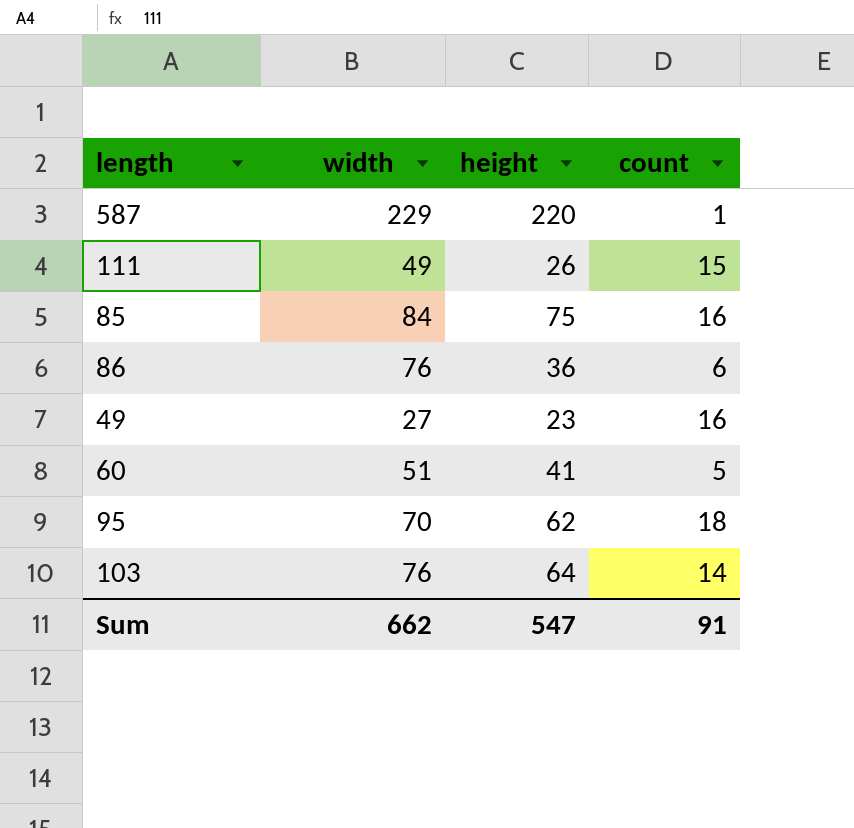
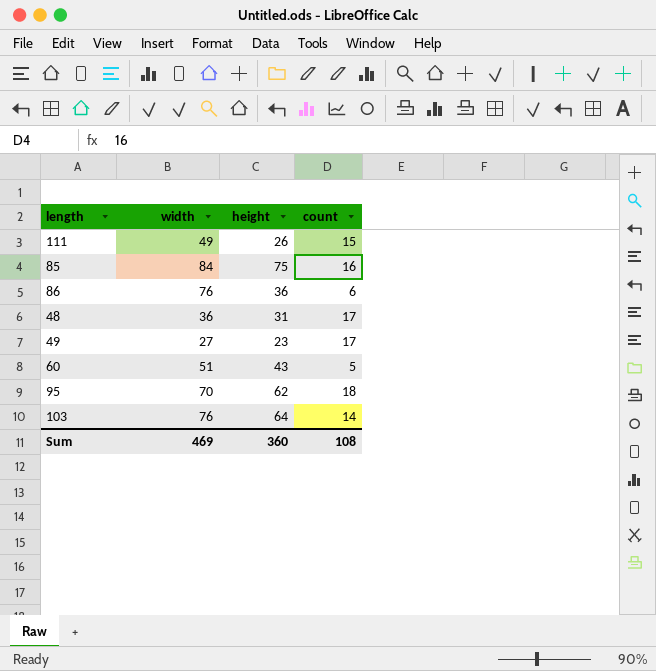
row 587: 229 | 220 | 1 -> none
row 48: none -> 36 | 31 | 17
49 | count: 16 -> 17
60 | height: 41 -> 43
Sum | width: 662 -> 469
Sum | height: 547 -> 360
Sum | count: 91 -> 108

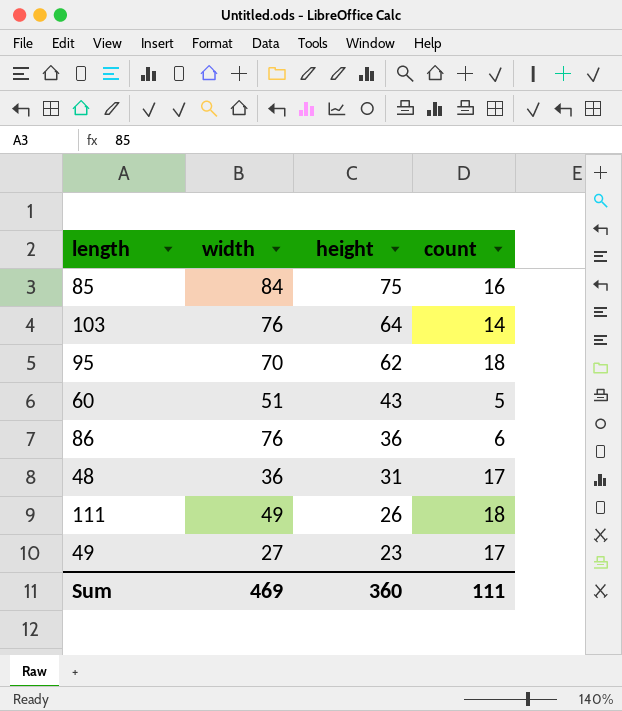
row order: none -> height descending
111 | count: 15 -> 18
Sum | count: 108 -> 111

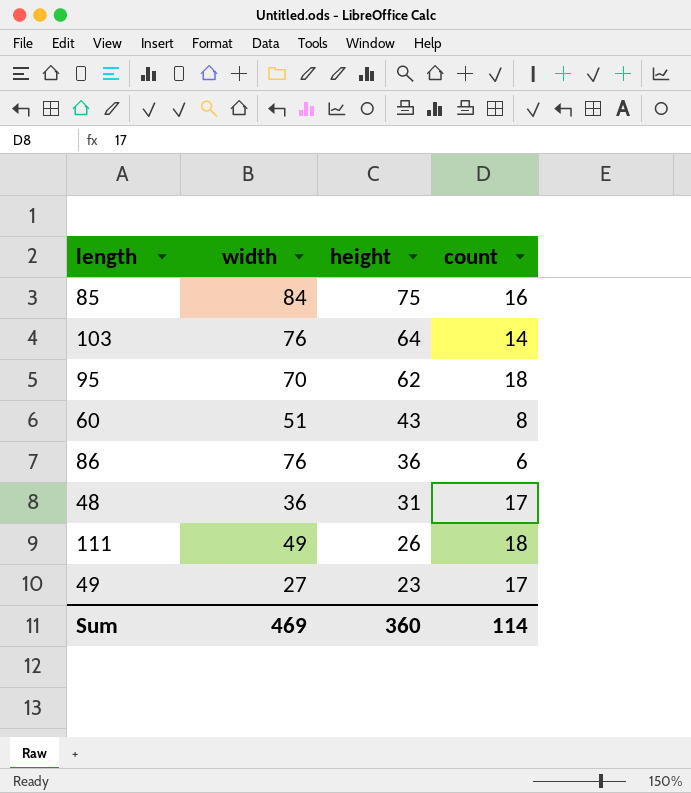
60 | count: 5 -> 8
Sum | count: 111 -> 114

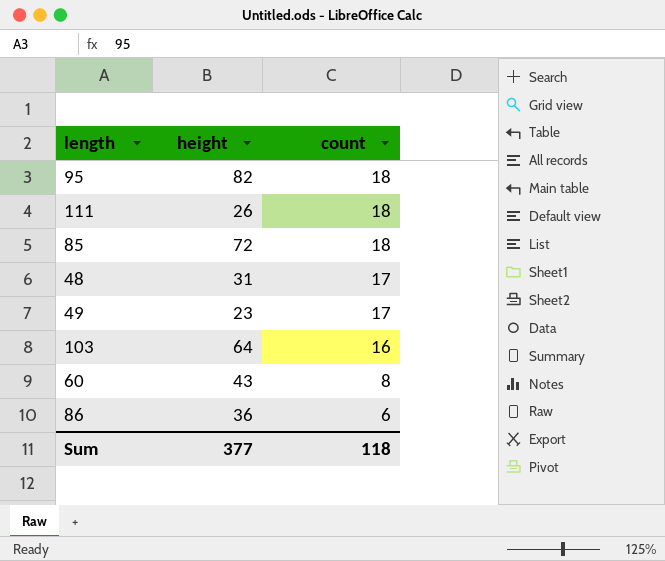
row order: height descending -> count descending
column width | position: 2 -> none
95 | height: 62 -> 82
85 | height: 75 -> 72
85 | count: 16 -> 18
103 | count: 14 -> 16
Sum | height: 360 -> 377
Sum | count: 114 -> 118

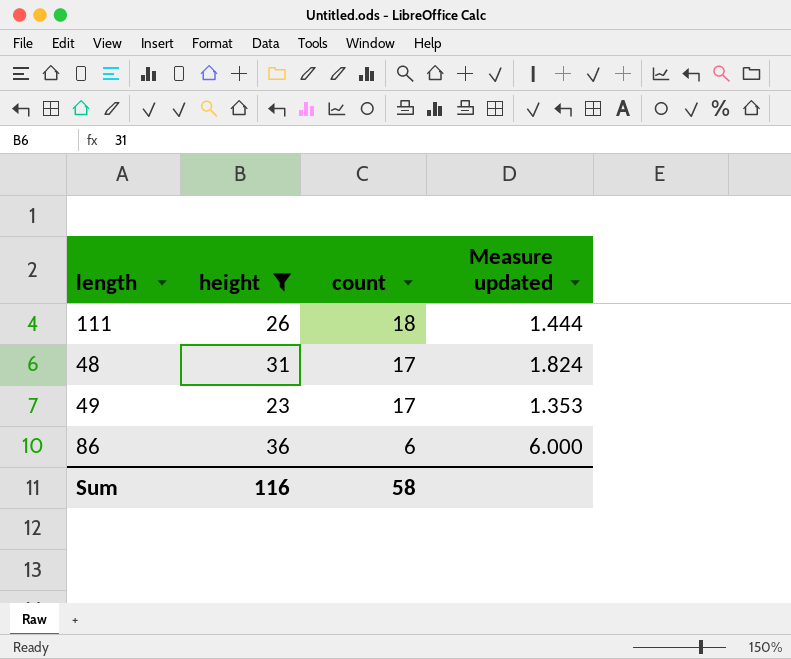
filter: none -> height <= 36
column Measure updated | formula: none -> [height] / [count]
Sum | height: 377 -> 116
Sum | count: 118 -> 58

